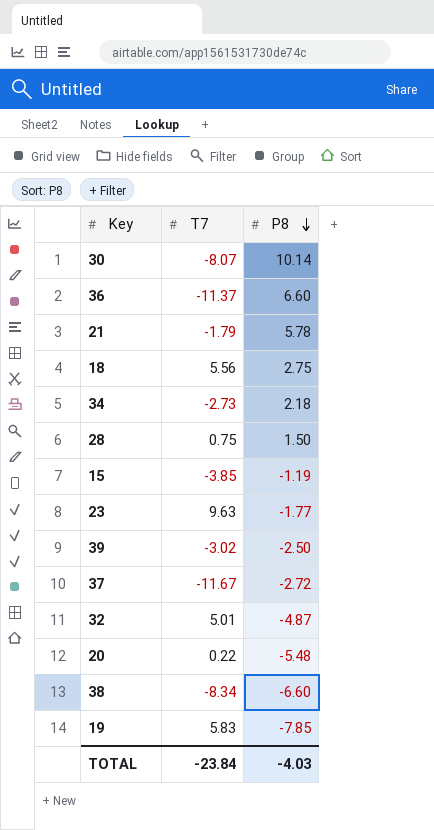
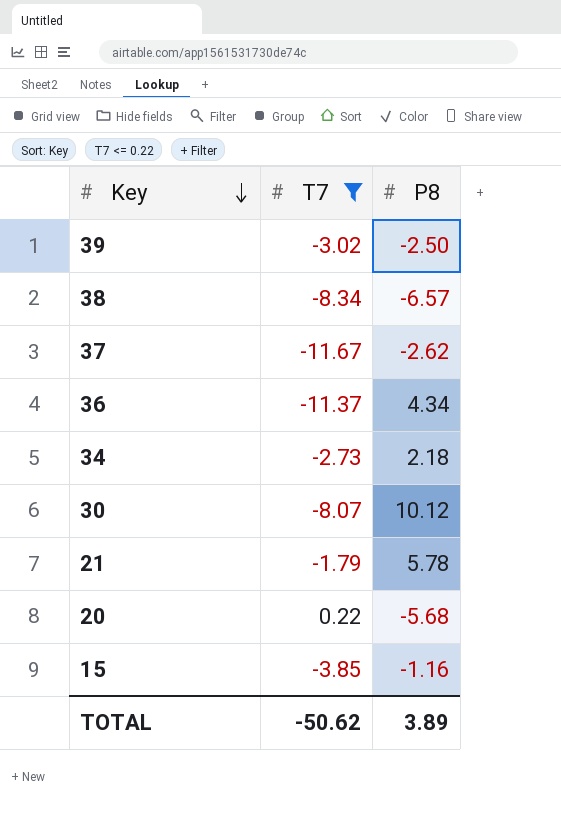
filter: none -> T7 <= 0.22
row order: P8 descending -> Key descending
38 | P8: -6.60 -> -6.57
37 | P8: -2.72 -> -2.62
36 | P8: 6.60 -> 4.34
30 | P8: 10.14 -> 10.12
20 | P8: -5.48 -> -5.68
15 | P8: -1.19 -> -1.16
TOTAL | T7: -23.84 -> -50.62
TOTAL | P8: -4.03 -> 3.89

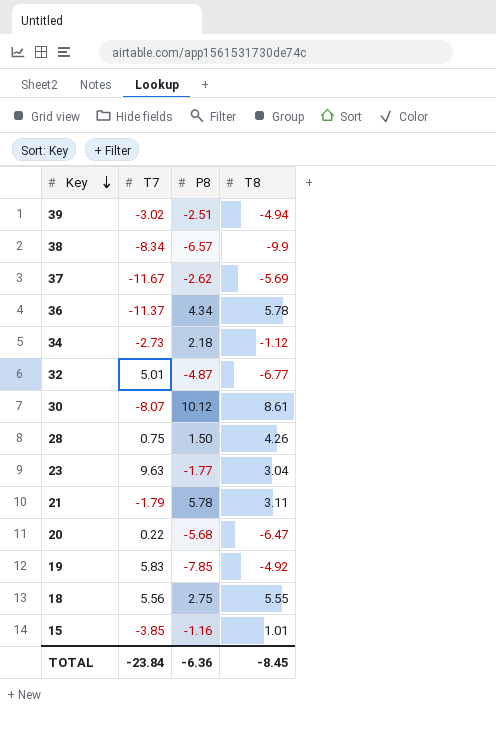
filter: T7 <= 0.22 -> none
column T8 | position: none -> 4
39 | P8: -2.50 -> -2.51
TOTAL | T7: -50.62 -> -23.84
TOTAL | P8: 3.89 -> -6.36

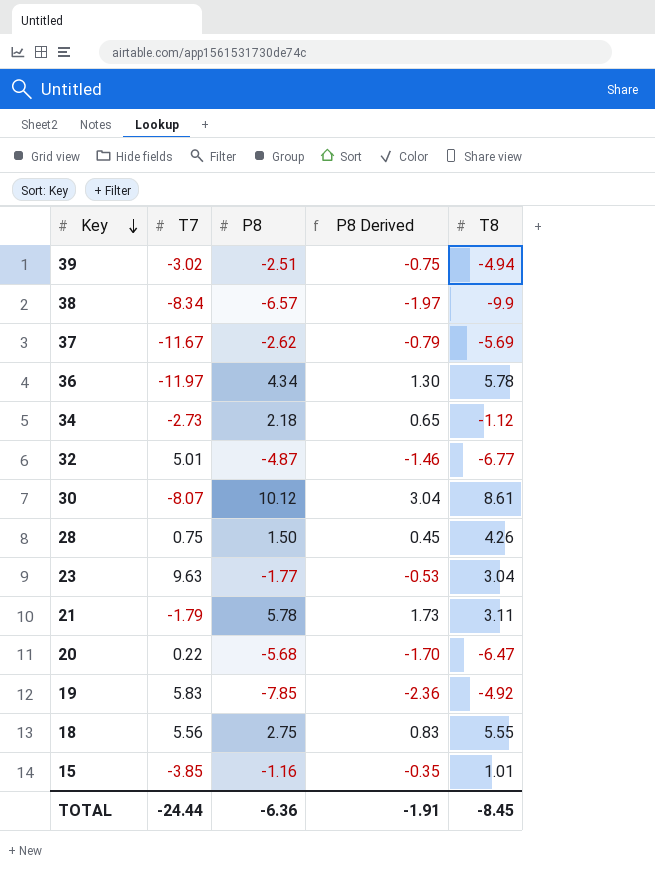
column P8 Derived | formula: none -> [P8] * 0.3
36 | T7: -11.37 -> -11.97
TOTAL | T7: -23.84 -> -24.44

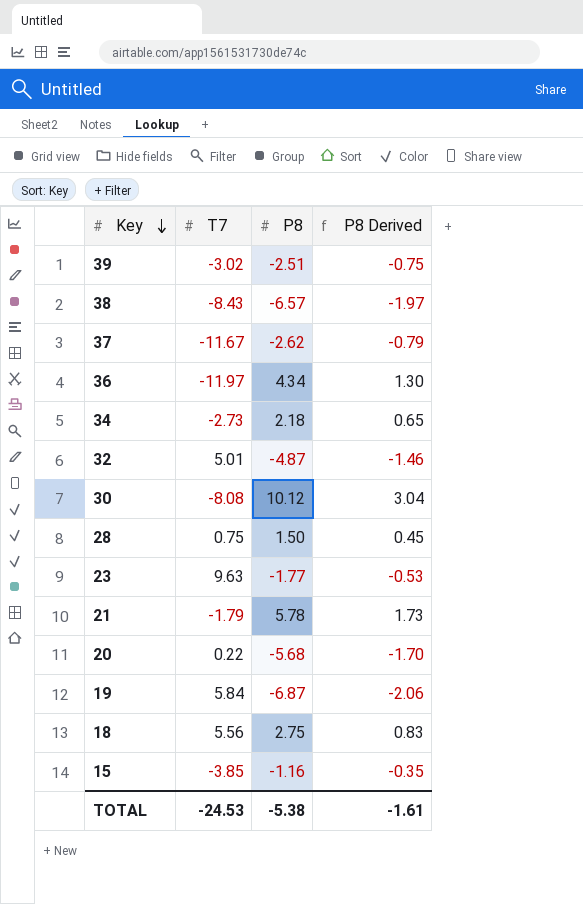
column T8 | position: 5 -> none
38 | T7: -8.34 -> -8.43
30 | T7: -8.07 -> -8.08
19 | T7: 5.83 -> 5.84
19 | P8: -7.85 -> -6.87
19 | P8 Derived: -2.36 -> -2.06
TOTAL | T7: -24.44 -> -24.53
TOTAL | P8: -6.36 -> -5.38
TOTAL | P8 Derived: -1.91 -> -1.61

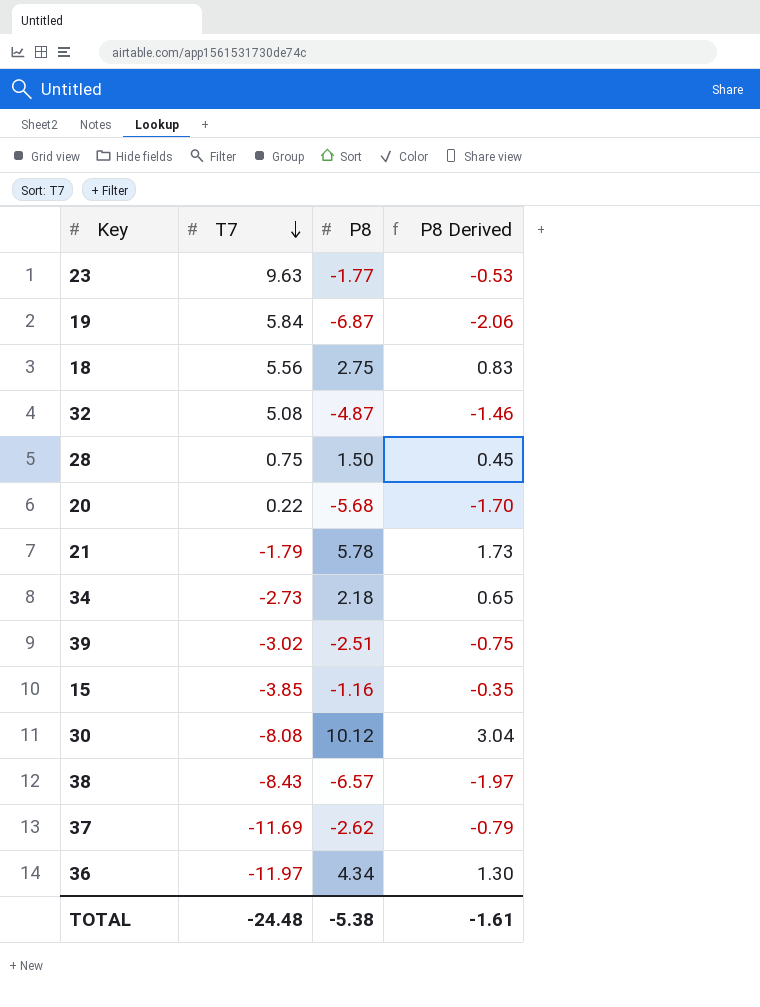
row order: Key descending -> T7 descending
32 | T7: 5.01 -> 5.08
37 | T7: -11.67 -> -11.69
TOTAL | T7: -24.53 -> -24.48

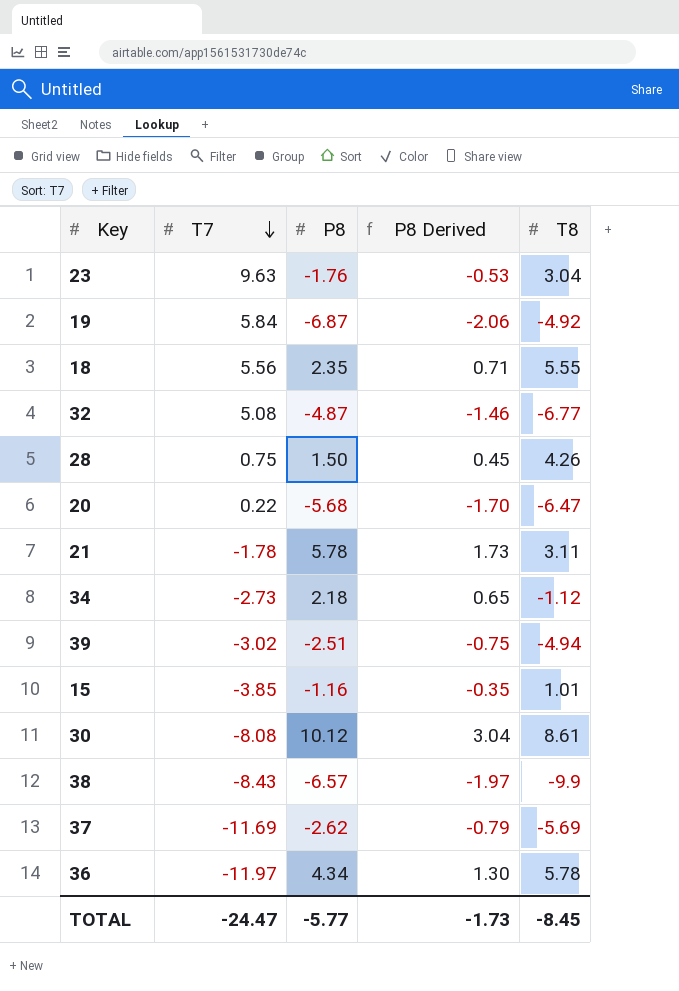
column T8 | position: none -> 5
23 | P8: -1.77 -> -1.76
18 | P8: 2.75 -> 2.35
18 | P8 Derived: 0.83 -> 0.71
21 | T7: -1.79 -> -1.78
TOTAL | T7: -24.48 -> -24.47
TOTAL | P8: -5.38 -> -5.77
TOTAL | P8 Derived: -1.61 -> -1.73

